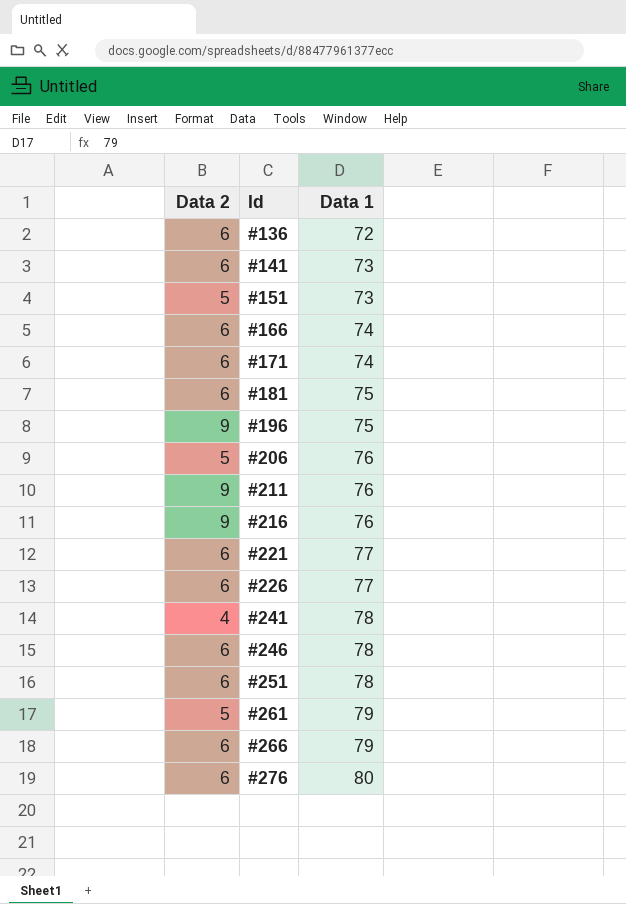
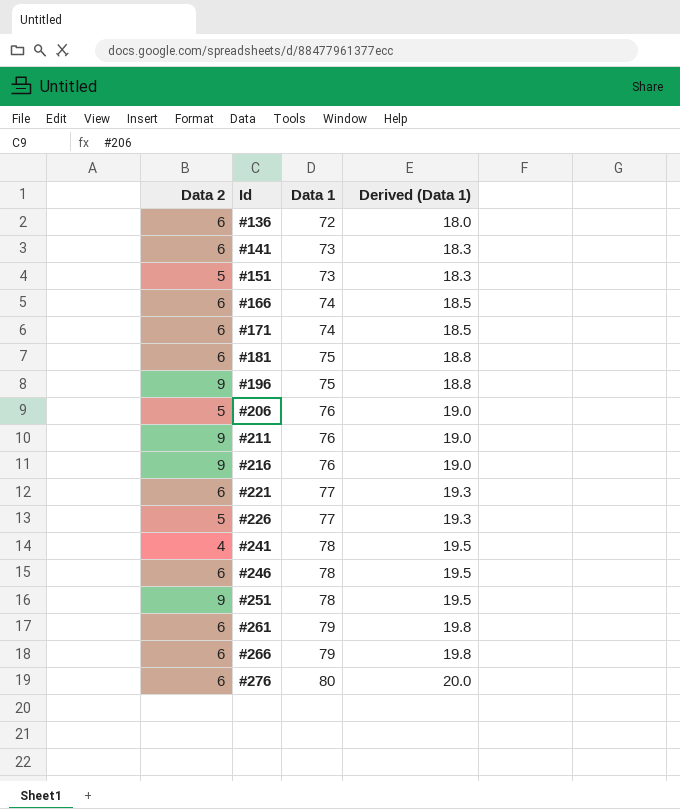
column Derived (Data 1) | formula: none -> [Data 1] * 0.25
#226 | Data 2: 6 -> 5
#251 | Data 2: 6 -> 9
#261 | Data 2: 5 -> 6

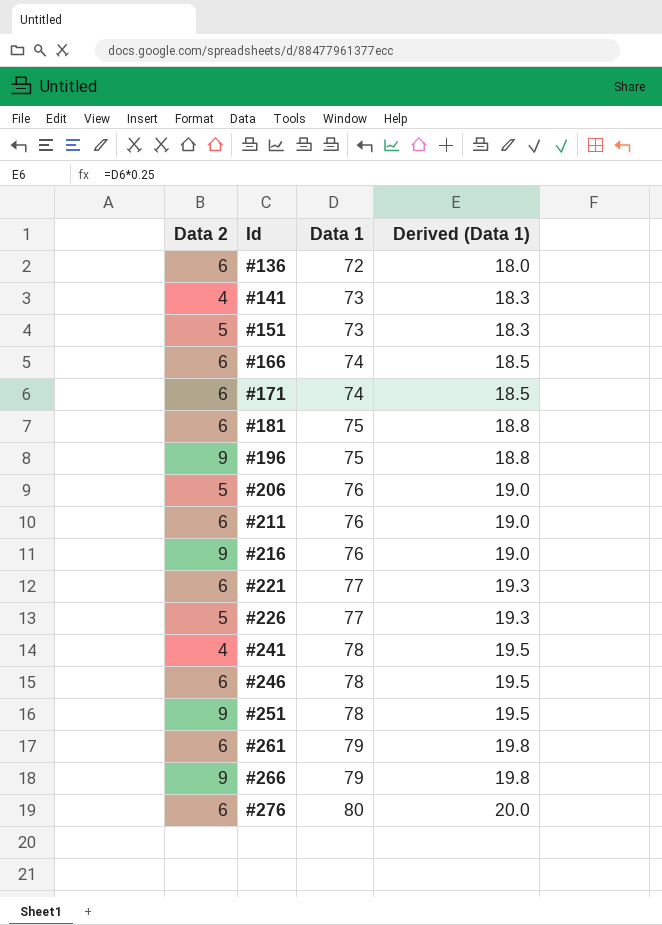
#141 | Data 2: 6 -> 4
#211 | Data 2: 9 -> 6
#266 | Data 2: 6 -> 9

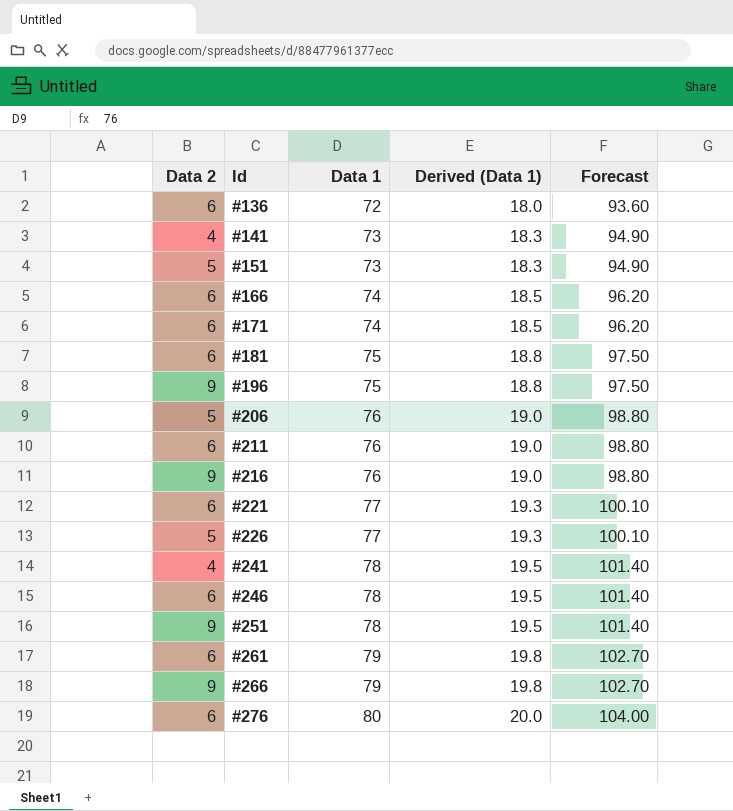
column Forecast | formula: none -> [Data 1] * 1.3

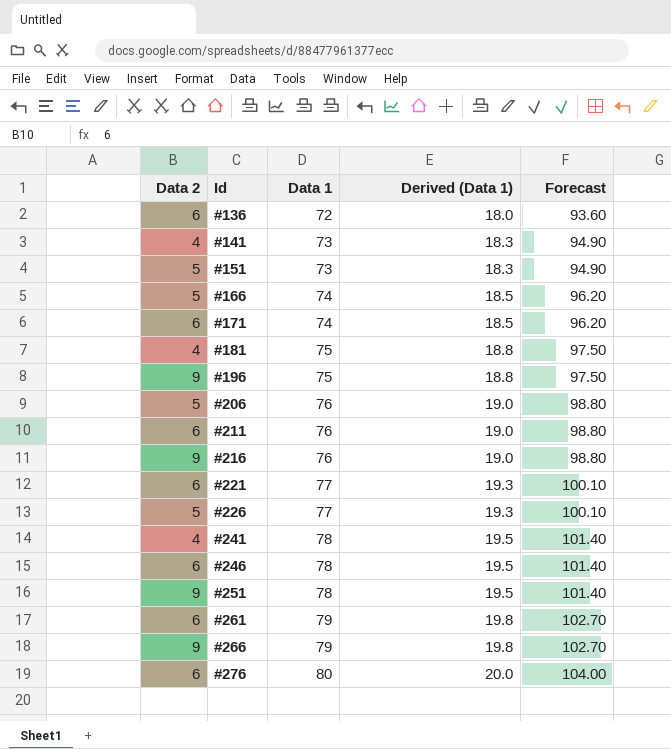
#166 | Data 2: 6 -> 5
#181 | Data 2: 6 -> 4

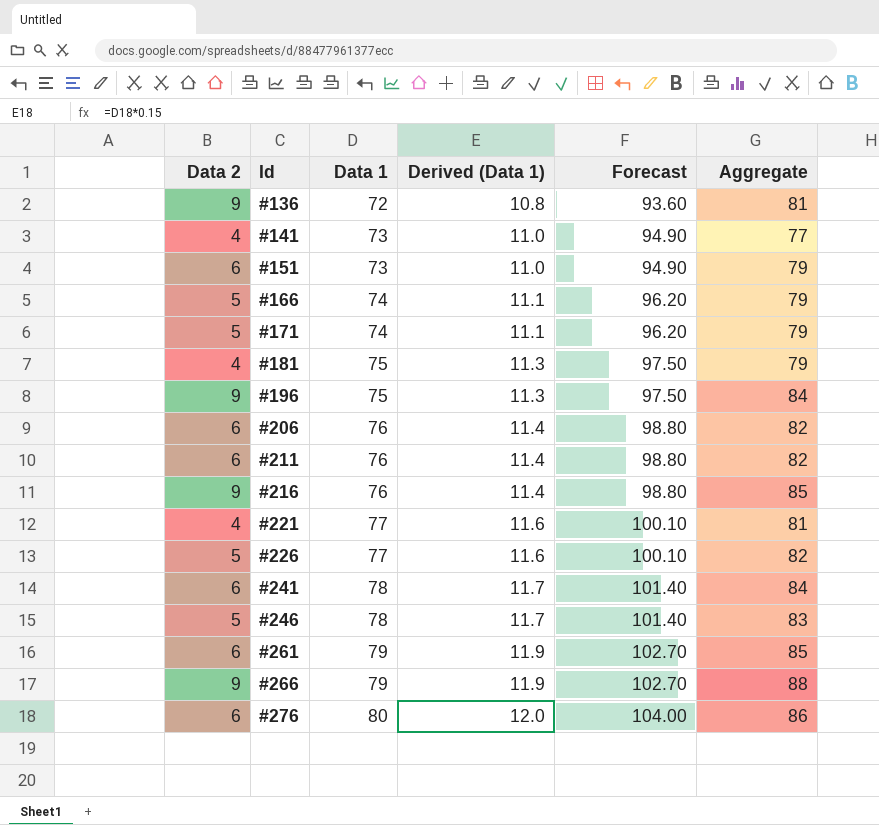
column Derived (Data 1) | formula: [Data 1] * 0.25 -> [Data 1] * 0.15
column Aggregate | formula: none -> [Data 2] + [Data 1]
row #251: 9 | 78 | 19.5 | 101.40 -> none
#136 | Data 2: 6 -> 9
#151 | Data 2: 5 -> 6
#171 | Data 2: 6 -> 5
#206 | Data 2: 5 -> 6
#221 | Data 2: 6 -> 4
#241 | Data 2: 4 -> 6
#246 | Data 2: 6 -> 5

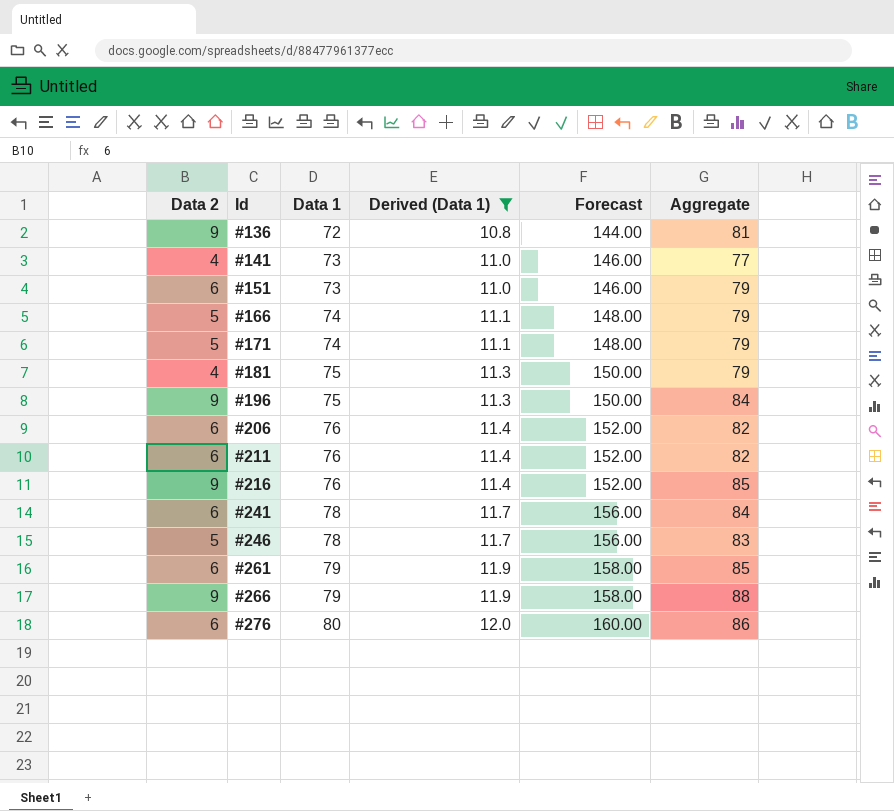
filter: none -> Derived (Data 1) != 11.6
column Forecast | formula: [Data 1] * 1.3 -> [Data 1] * 2

